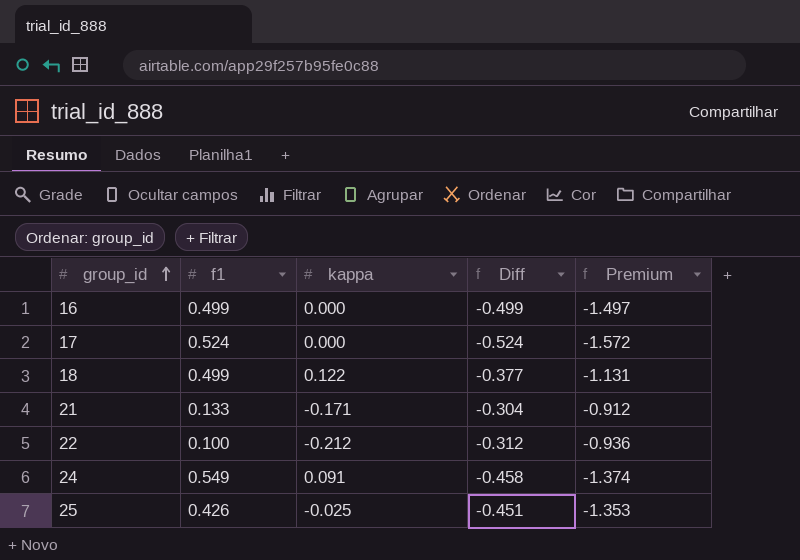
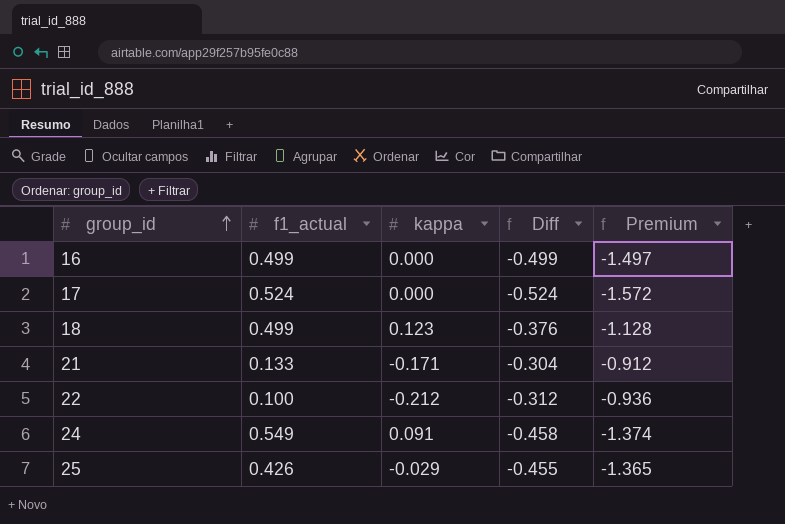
column name: f1 -> f1_actual
18 | kappa: 0.122 -> 0.123
18 | Diff: -0.377 -> -0.376
18 | Premium: -1.131 -> -1.128
25 | kappa: -0.025 -> -0.029
25 | Diff: -0.451 -> -0.455
25 | Premium: -1.353 -> -1.365

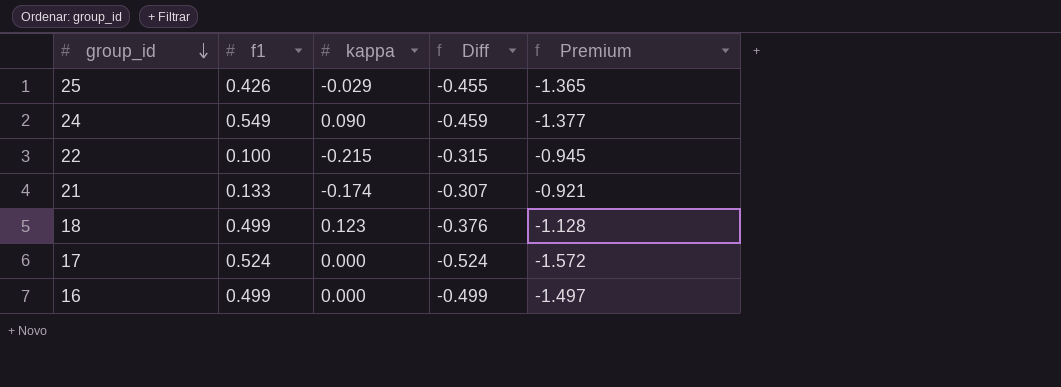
row order: group_id ascending -> group_id descending
column name: f1_actual -> f1
24 | kappa: 0.091 -> 0.090
24 | Diff: -0.458 -> -0.459
24 | Premium: -1.374 -> -1.377
22 | kappa: -0.212 -> -0.215
22 | Diff: -0.312 -> -0.315
22 | Premium: -0.936 -> -0.945
21 | kappa: -0.171 -> -0.174
21 | Diff: -0.304 -> -0.307
21 | Premium: -0.912 -> -0.921

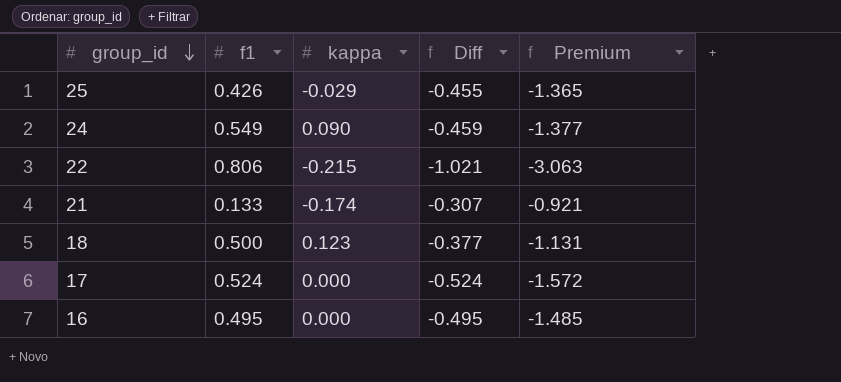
22 | f1: 0.100 -> 0.806
22 | Diff: -0.315 -> -1.021
22 | Premium: -0.945 -> -3.063
18 | f1: 0.499 -> 0.500
18 | Diff: -0.376 -> -0.377
18 | Premium: -1.128 -> -1.131
16 | f1: 0.499 -> 0.495
16 | Diff: -0.499 -> -0.495
16 | Premium: -1.497 -> -1.485

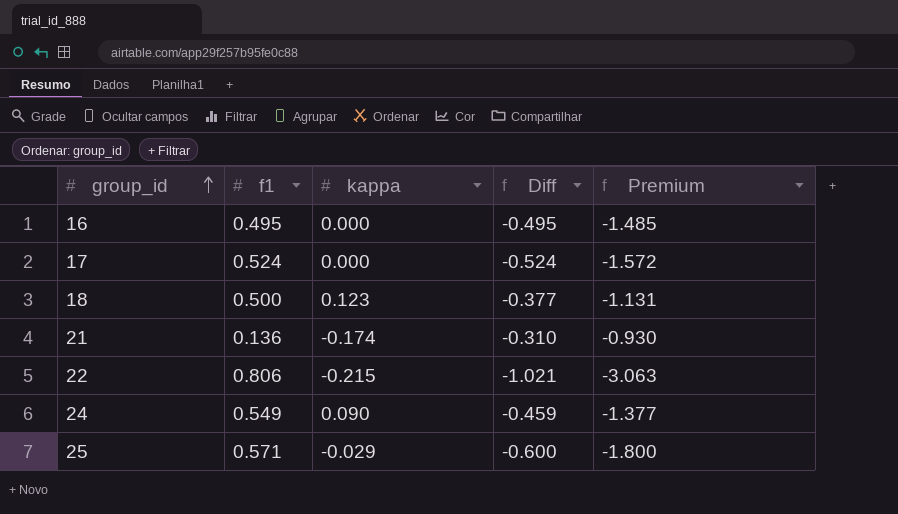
row order: group_id descending -> group_id ascending
21 | f1: 0.133 -> 0.136
21 | Diff: -0.307 -> -0.310
21 | Premium: -0.921 -> -0.930
25 | f1: 0.426 -> 0.571
25 | Diff: -0.455 -> -0.600
25 | Premium: -1.365 -> -1.800

